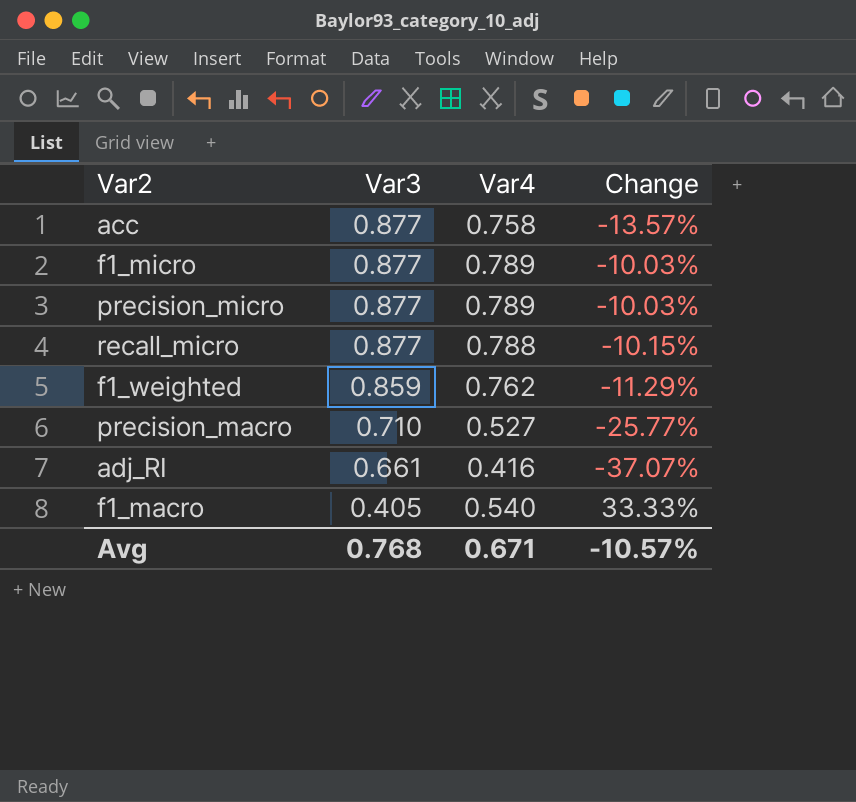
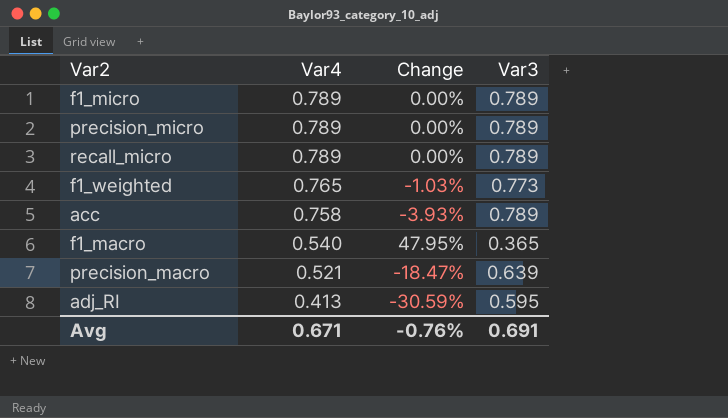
row order: Var3 descending -> Var4 descending
column Var3 | position: 2 -> 4
f1_micro | Change: -10.03% -> 0.00%
f1_micro | Var3: 0.877 -> 0.789
precision_micro | Change: -10.03% -> 0.00%
precision_micro | Var3: 0.877 -> 0.789
recall_micro | Var4: 0.788 -> 0.789
recall_micro | Change: -10.15% -> 0.00%
recall_micro | Var3: 0.877 -> 0.789
f1_weighted | Var4: 0.762 -> 0.765
f1_weighted | Change: -11.29% -> -1.03%
f1_weighted | Var3: 0.859 -> 0.773
acc | Change: -13.57% -> -3.93%
acc | Var3: 0.877 -> 0.789
f1_macro | Change: 33.33% -> 47.95%
f1_macro | Var3: 0.405 -> 0.365
precision_macro | Var4: 0.527 -> 0.521
precision_macro | Change: -25.77% -> -18.47%
precision_macro | Var3: 0.710 -> 0.639
adj_RI | Var4: 0.416 -> 0.413
adj_RI | Change: -37.07% -> -30.59%
adj_RI | Var3: 0.661 -> 0.595
Avg | Change: -10.57% -> -0.76%
Avg | Var3: 0.768 -> 0.691

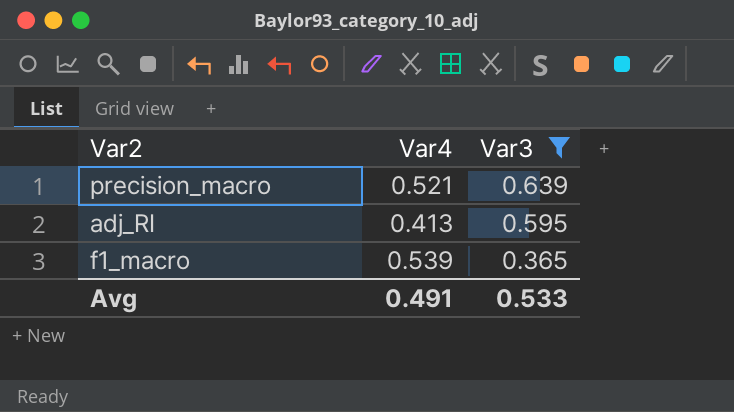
filter: none -> Var3 <= 0.639
row order: Var4 descending -> Var3 descending
column Change | formula: ([Var4] - [Var3]) / [Var3] -> none
f1_macro | Var4: 0.540 -> 0.539
Avg | Var4: 0.671 -> 0.491
Avg | Var3: 0.691 -> 0.533

